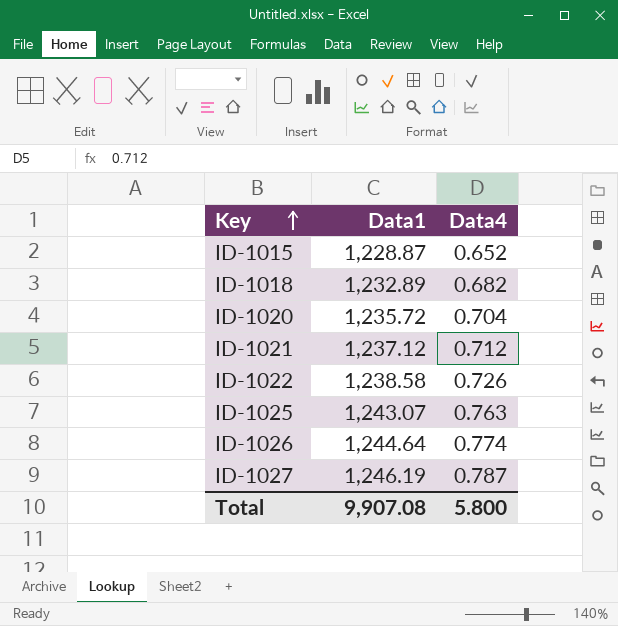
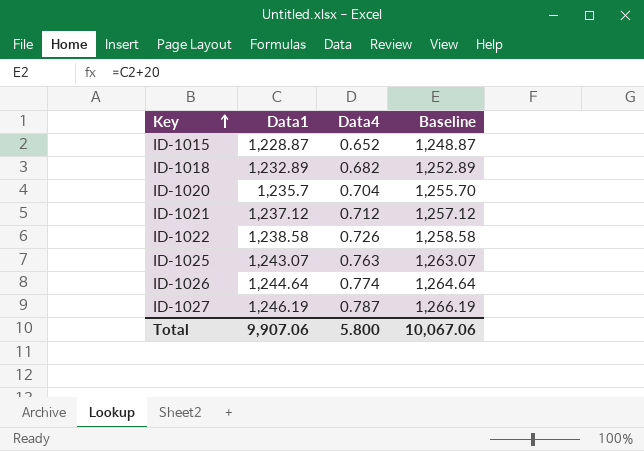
column Baseline | formula: none -> [Data1] + 20
ID-1020 | Data1: 1,235.72 -> 1,235.7
Total | Data1: 9,907.08 -> 9,907.06

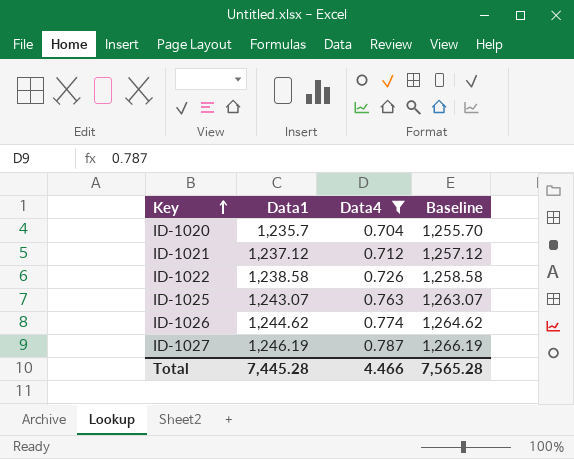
filter: none -> Data4 >= 0.704
ID-1026 | Data1: 1,244.64 -> 1,244.62
ID-1026 | Baseline: 1,264.64 -> 1,264.62
Total | Data1: 9,907.06 -> 7,445.28
Total | Data4: 5.800 -> 4.466
Total | Baseline: 10,067.06 -> 7,565.28

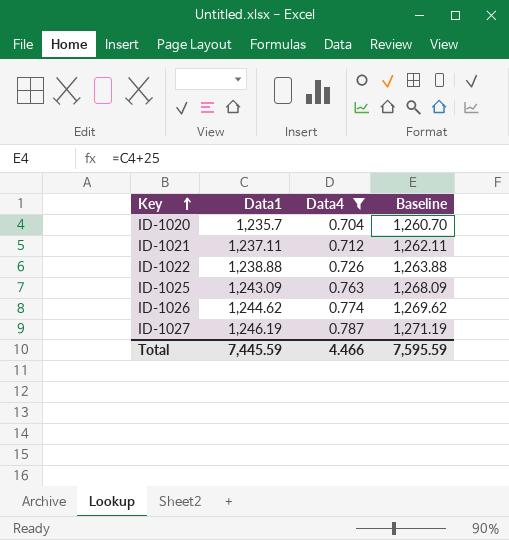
column Baseline | formula: [Data1] + 20 -> [Data1] + 25
ID-1021 | Data1: 1,237.12 -> 1,237.11
ID-1022 | Data1: 1,238.58 -> 1,238.88
ID-1025 | Data1: 1,243.07 -> 1,243.09
Total | Data1: 7,445.28 -> 7,445.59
Total | Baseline: 7,565.28 -> 7,595.59

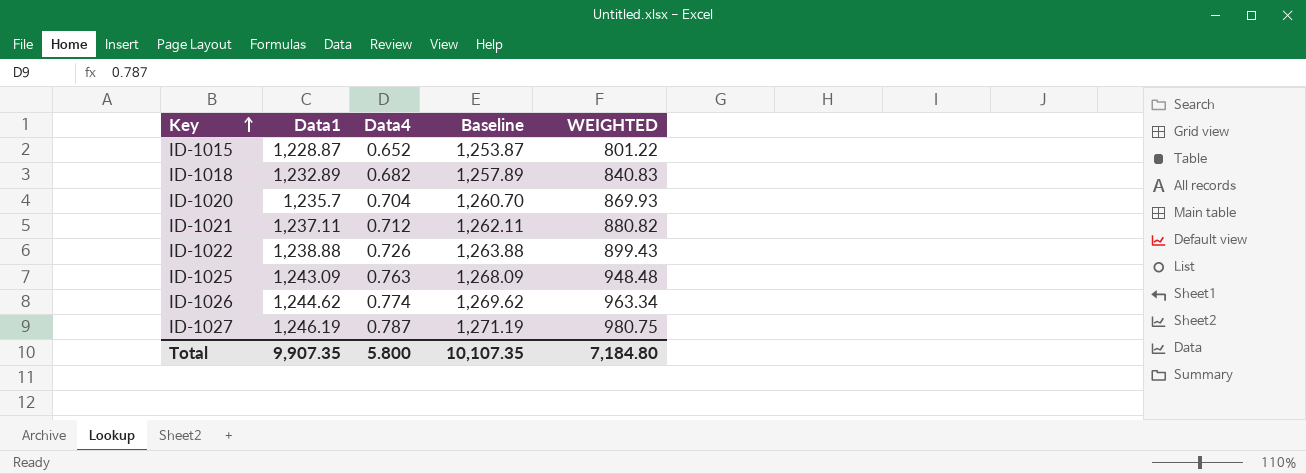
filter: Data4 >= 0.704 -> none
column WEIGHTED | formula: none -> [Data1] * [Data4]
Total | Data1: 7,445.59 -> 9,907.35
Total | Data4: 4.466 -> 5.800
Total | Baseline: 7,595.59 -> 10,107.35

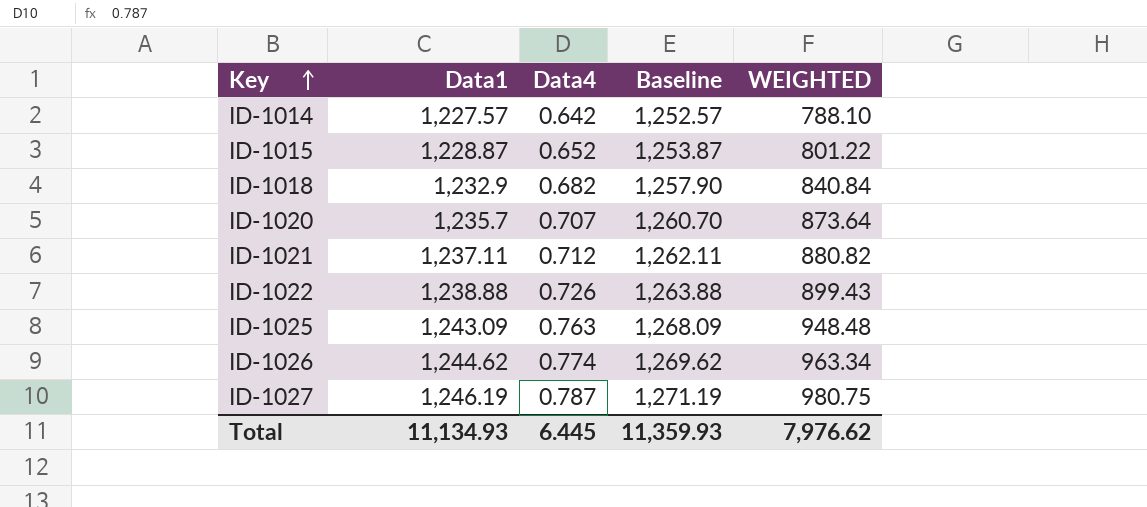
row ID-1014: none -> 1,227.57 | 0.642 | 1,252.57 | 788.10
ID-1018 | Data1: 1,232.89 -> 1,232.9
ID-1018 | Baseline: 1,257.89 -> 1,257.90
ID-1018 | WEIGHTED: 840.83 -> 840.84
ID-1020 | Data4: 0.704 -> 0.707
ID-1020 | WEIGHTED: 869.93 -> 873.64
Total | Data1: 9,907.35 -> 11,134.93
Total | Data4: 5.800 -> 6.445
Total | Baseline: 10,107.35 -> 11,359.93
Total | WEIGHTED: 7,184.80 -> 7,976.62

